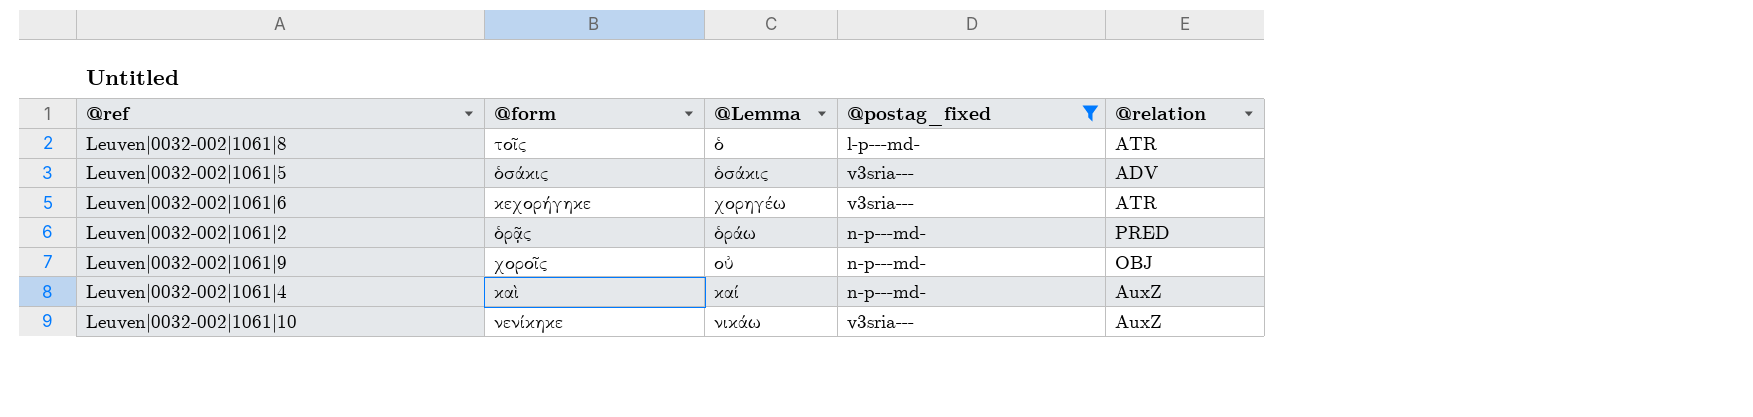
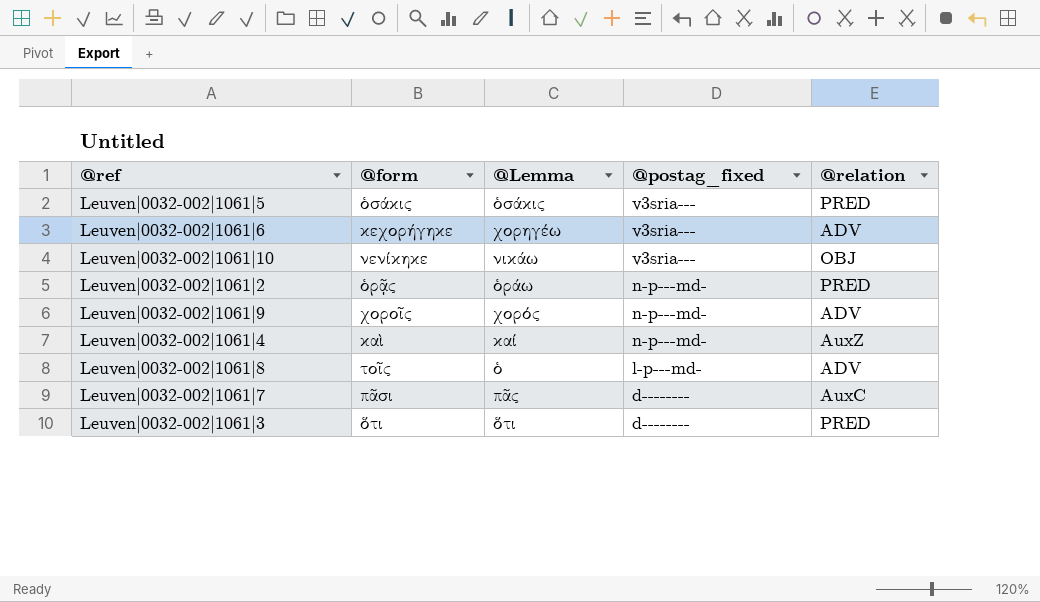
filter: @postag_fixed != d-------- -> none
row order: none -> @postag_fixed descending
Leuven|0032-002|1061|5 | @relation: ADV -> PRED
Leuven|0032-002|1061|6 | @relation: ATR -> ADV
Leuven|0032-002|1061|10 | @relation: AuxZ -> OBJ
Leuven|0032-002|1061|9 | @Lemma: οὐ -> χορός
Leuven|0032-002|1061|9 | @relation: OBJ -> ADV
Leuven|0032-002|1061|8 | @relation: ATR -> ADV

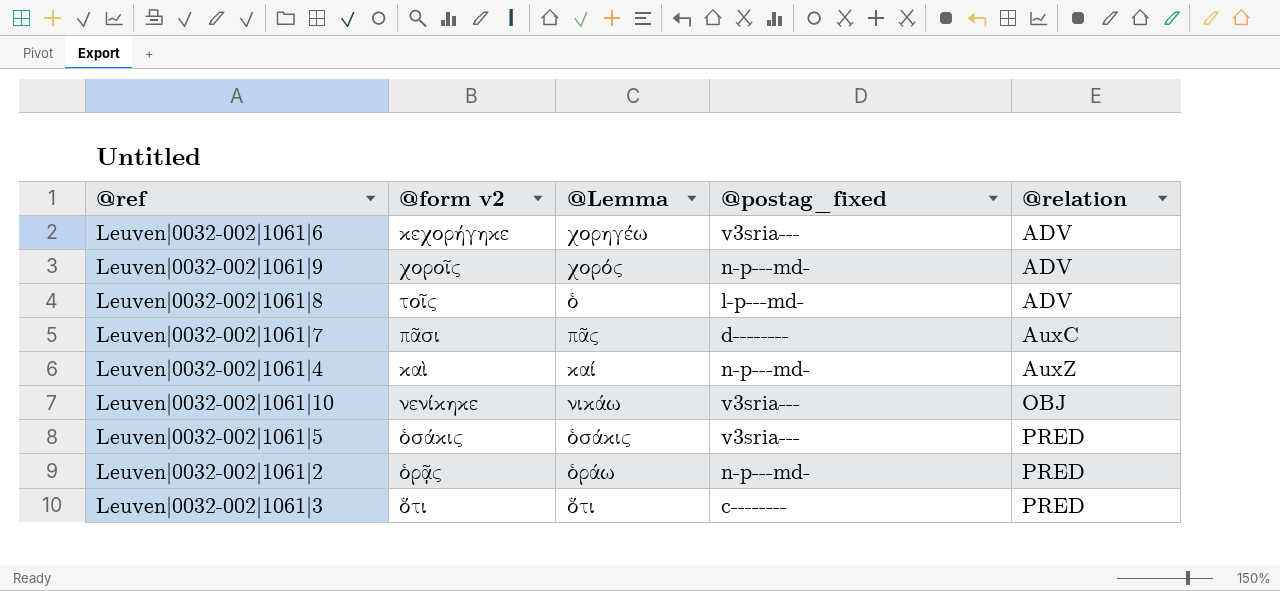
row order: @postag_fixed descending -> @relation ascending
column name: @form -> @form v2
Leuven|0032-002|1061|3 | @postag_fixed: d-------- -> c--------

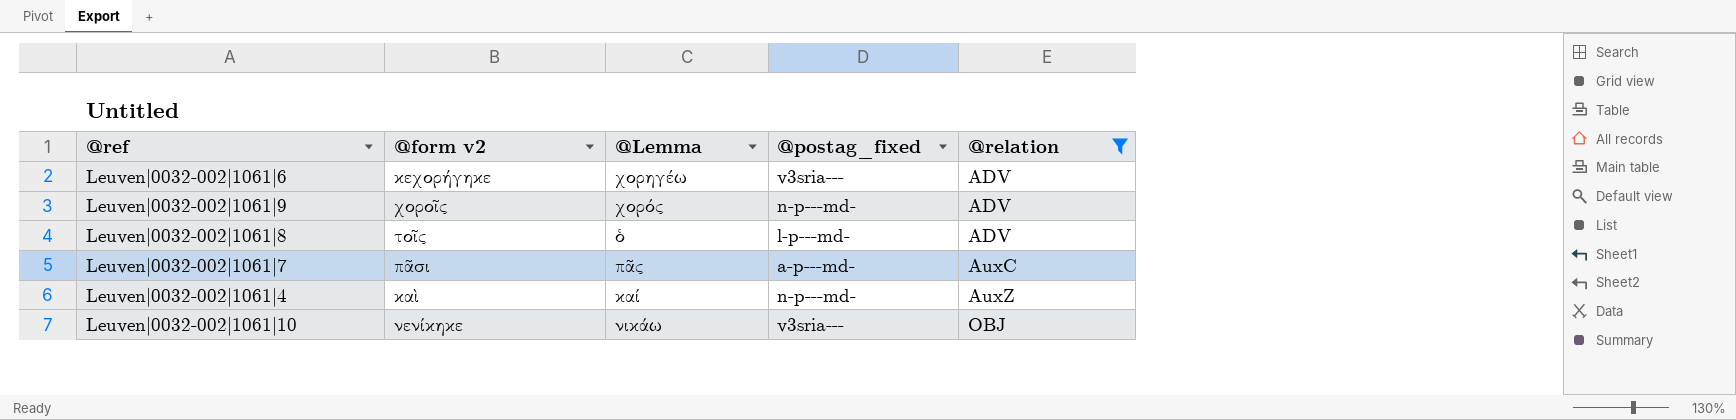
filter: none -> @relation != PRED
Leuven|0032-002|1061|7 | @postag_fixed: d-------- -> a-p---md-

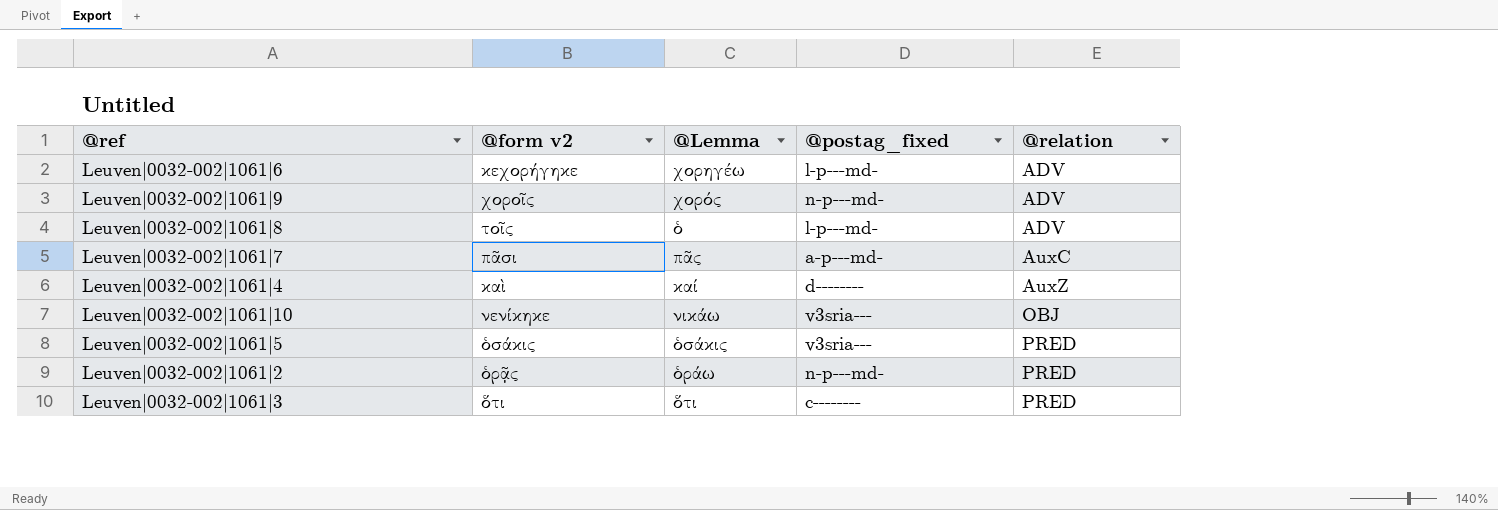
filter: @relation != PRED -> none
Leuven|0032-002|1061|6 | @postag_fixed: v3sria--- -> l-p---md-
Leuven|0032-002|1061|4 | @postag_fixed: n-p---md- -> d--------

